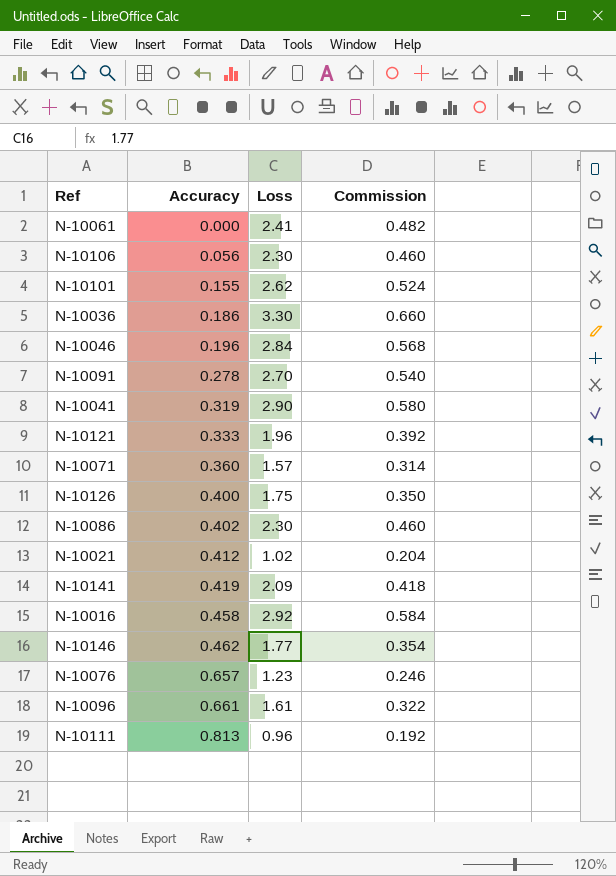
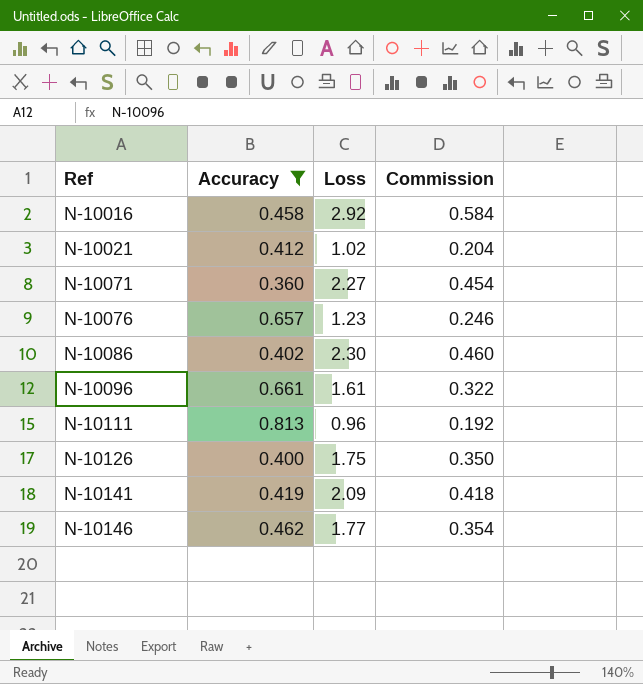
filter: none -> Accuracy >= 0.360
row order: Accuracy ascending -> Ref ascending
N-10071 | Loss: 1.57 -> 2.27
N-10071 | Commission: 0.314 -> 0.454

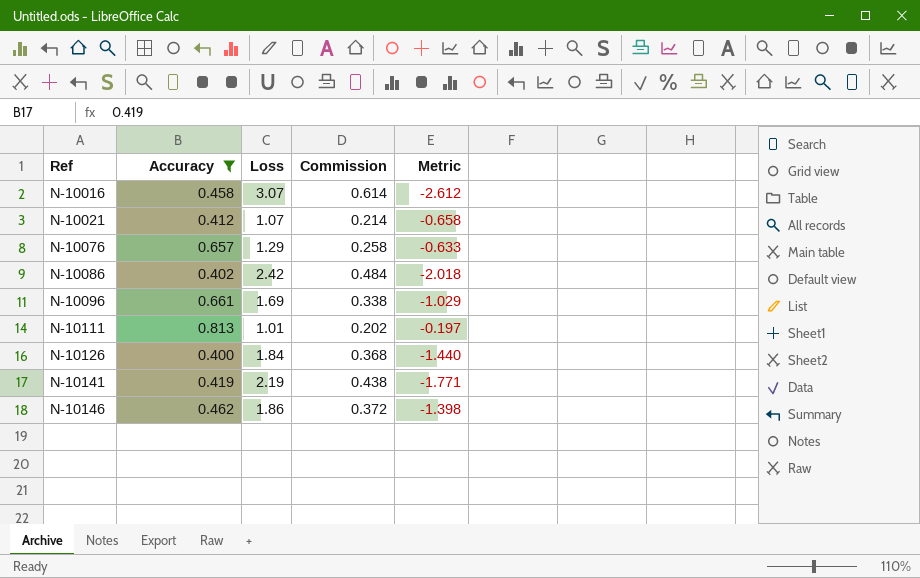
column Metric | formula: none -> [Accuracy] - [Loss]
row N-10071: 0.360 | 2.27 | 0.454 -> none
N-10016 | Loss: 2.92 -> 3.07
N-10016 | Commission: 0.584 -> 0.614
N-10021 | Loss: 1.02 -> 1.07
N-10021 | Commission: 0.204 -> 0.214
N-10076 | Loss: 1.23 -> 1.29
N-10076 | Commission: 0.246 -> 0.258
N-10086 | Loss: 2.30 -> 2.42
N-10086 | Commission: 0.460 -> 0.484
N-10096 | Loss: 1.61 -> 1.69
N-10096 | Commission: 0.322 -> 0.338
N-10111 | Loss: 0.96 -> 1.01
N-10111 | Commission: 0.192 -> 0.202
N-10126 | Loss: 1.75 -> 1.84
N-10126 | Commission: 0.350 -> 0.368
N-10141 | Loss: 2.09 -> 2.19
N-10141 | Commission: 0.418 -> 0.438
N-10146 | Loss: 1.77 -> 1.86
N-10146 | Commission: 0.354 -> 0.372

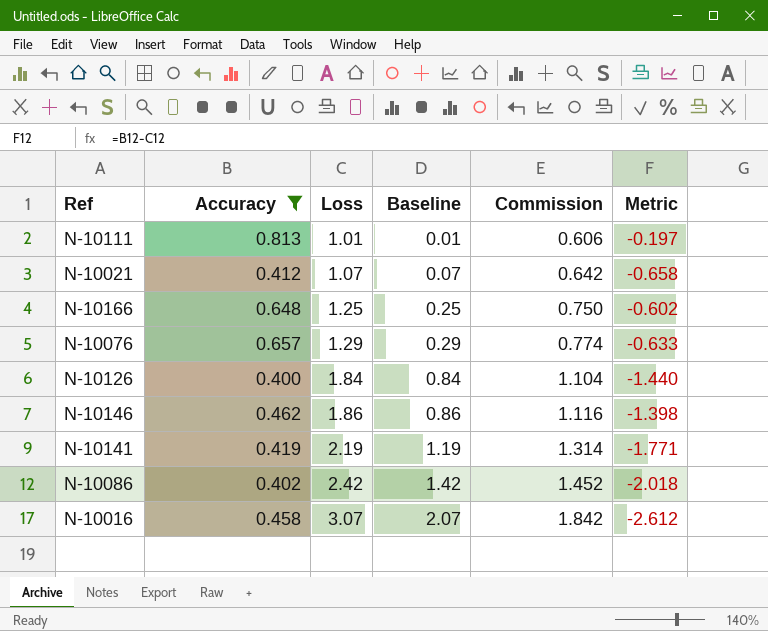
row order: Ref ascending -> Loss ascending
column Baseline | formula: none -> [Loss] - 1
column Commission | formula: [Loss] * 0.2 -> [Loss] * 0.6
row N-10096: 0.661 | 1.69 | 0.338 | -1.029 -> none
row N-10166: none -> 0.648 | 1.25 | 0.25 | 0.750 | -0.602

